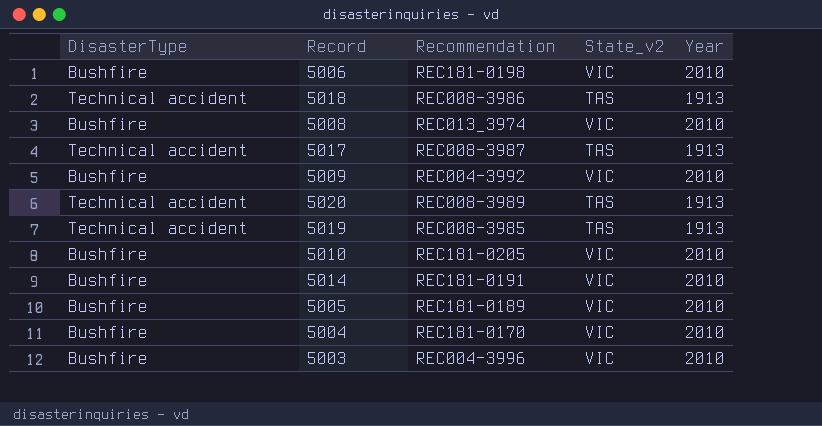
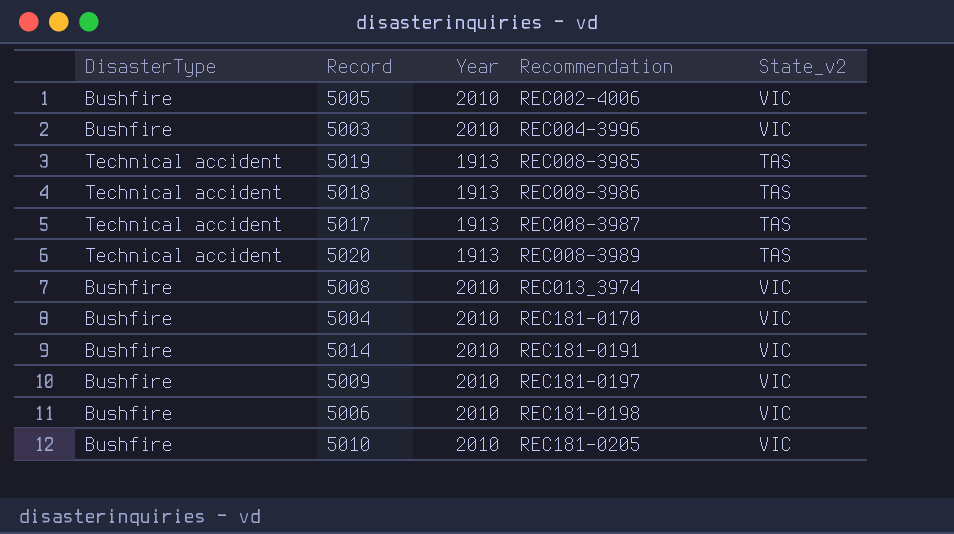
row order: none -> Recommendation ascending
column Year | position: 5 -> 3
5005 | Recommendation: REC181-0189 -> REC002-4006
5009 | Recommendation: REC004-3992 -> REC181-0197

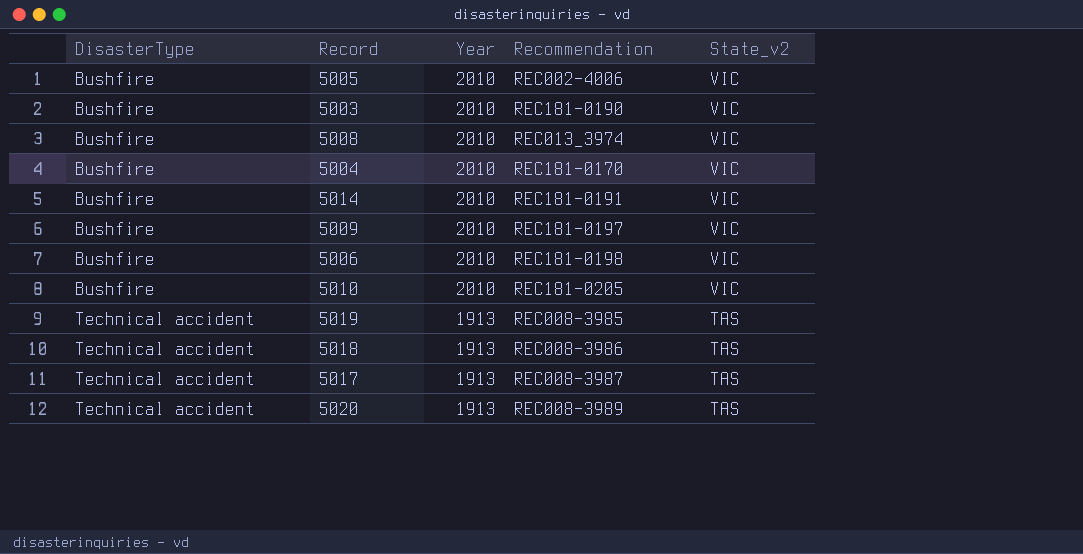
row order: Recommendation ascending -> DisasterType ascending
5003 | Recommendation: REC004-3996 -> REC181-0190

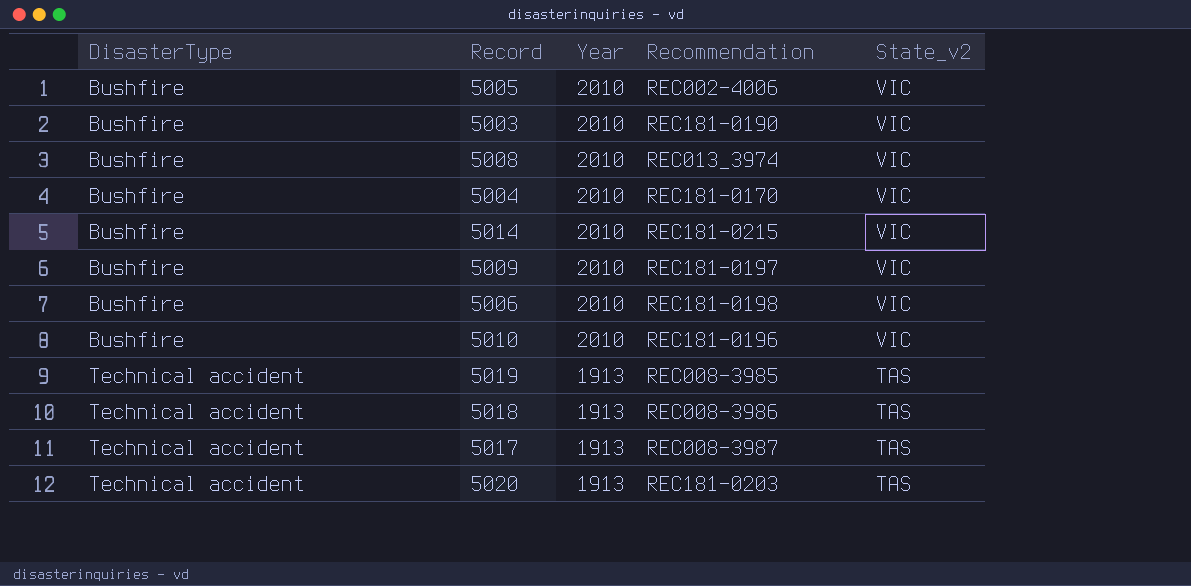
5014 | Recommendation: REC181-0191 -> REC181-0215
5010 | Recommendation: REC181-0205 -> REC181-0196
5020 | Recommendation: REC008-3989 -> REC181-0203

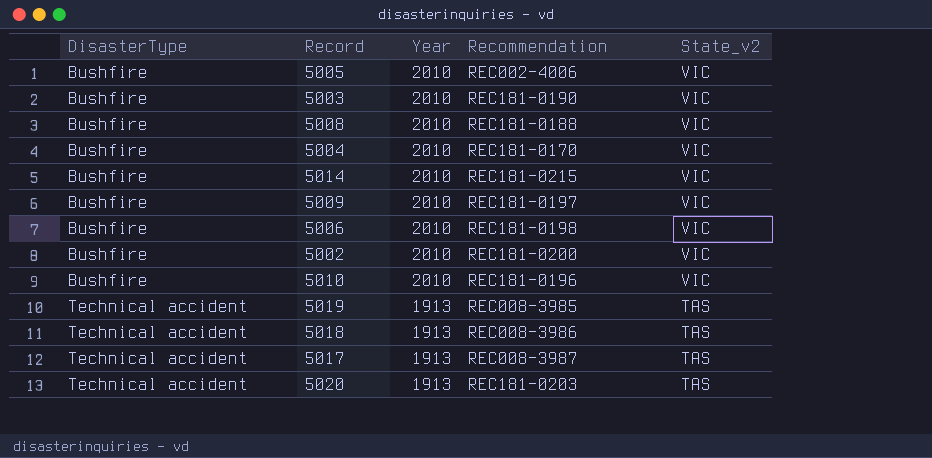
5008 | Recommendation: REC013_3974 -> REC181-0188
row 5002: none -> Bushfire | 2010 | REC181-0200 | VIC

